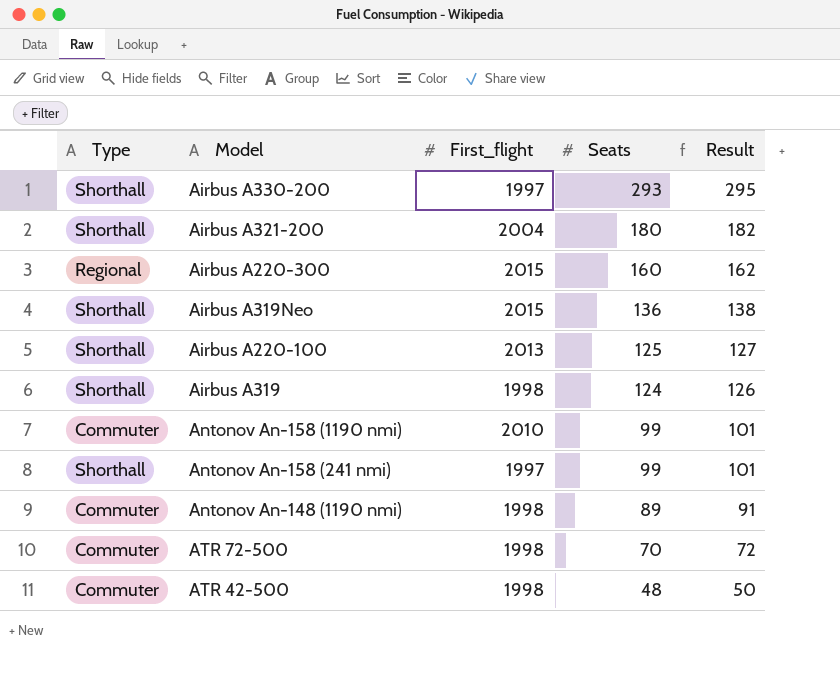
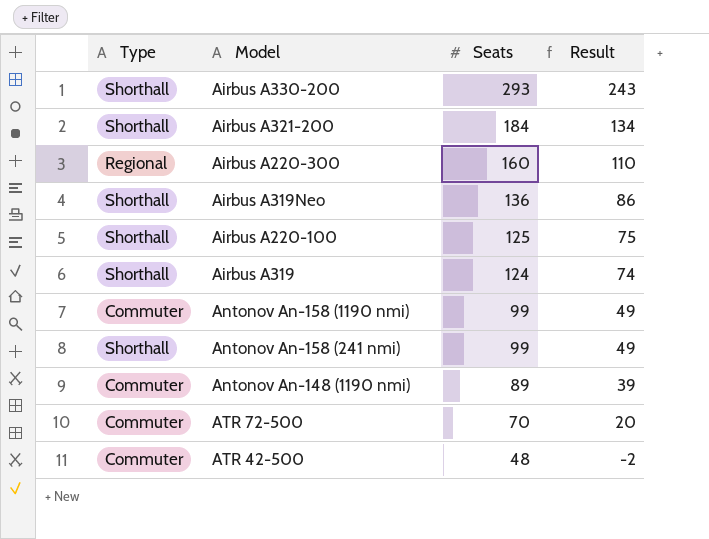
column First_flight | position: 3 -> none
column Result | formula: [Seats] + 2 -> [Seats] - 50
Airbus A321-200 | Seats: 180 -> 184

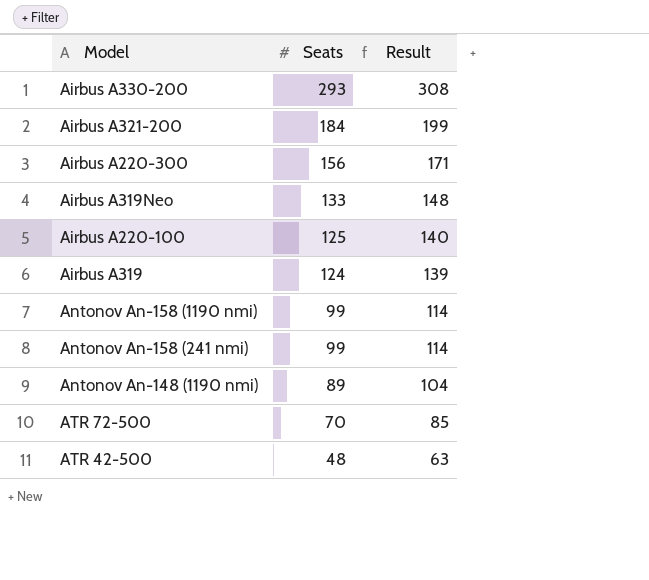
column Type | position: 1 -> none
column Result | formula: [Seats] - 50 -> [Seats] + 15
Airbus A220-300 | Seats: 160 -> 156
Airbus A319Neo | Seats: 136 -> 133

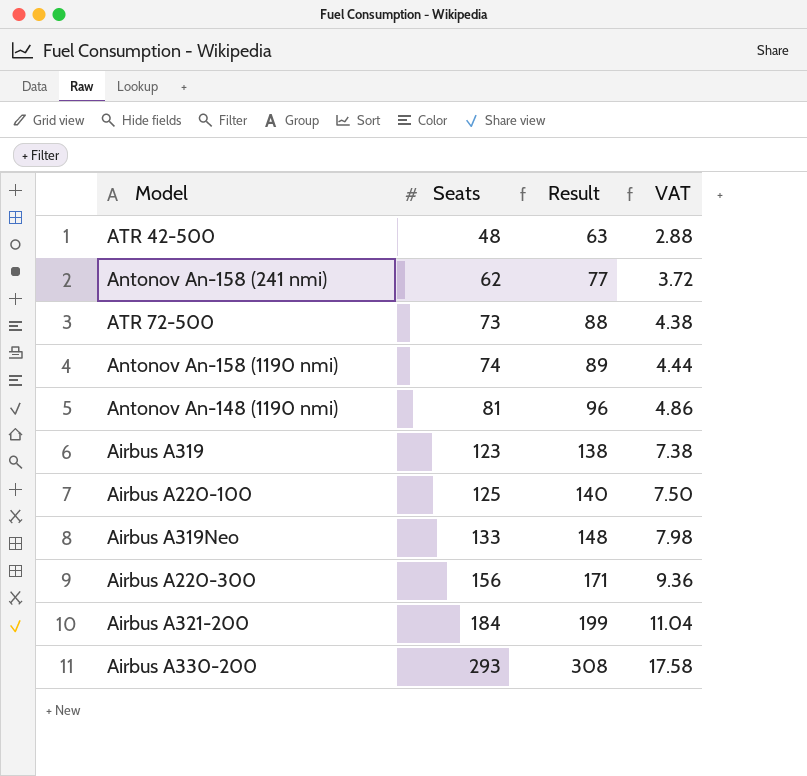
row order: Seats descending -> Seats ascending
column VAT | formula: none -> [Seats] * 0.06
Antonov An-158 (241 nmi) | Seats: 99 -> 62
Antonov An-158 (241 nmi) | Result: 114 -> 77
ATR 72-500 | Seats: 70 -> 73
ATR 72-500 | Result: 85 -> 88
Antonov An-158 (1190 nmi) | Seats: 99 -> 74
Antonov An-158 (1190 nmi) | Result: 114 -> 89
Antonov An-148 (1190 nmi) | Seats: 89 -> 81
Antonov An-148 (1190 nmi) | Result: 104 -> 96
Airbus A319 | Seats: 124 -> 123
Airbus A319 | Result: 139 -> 138

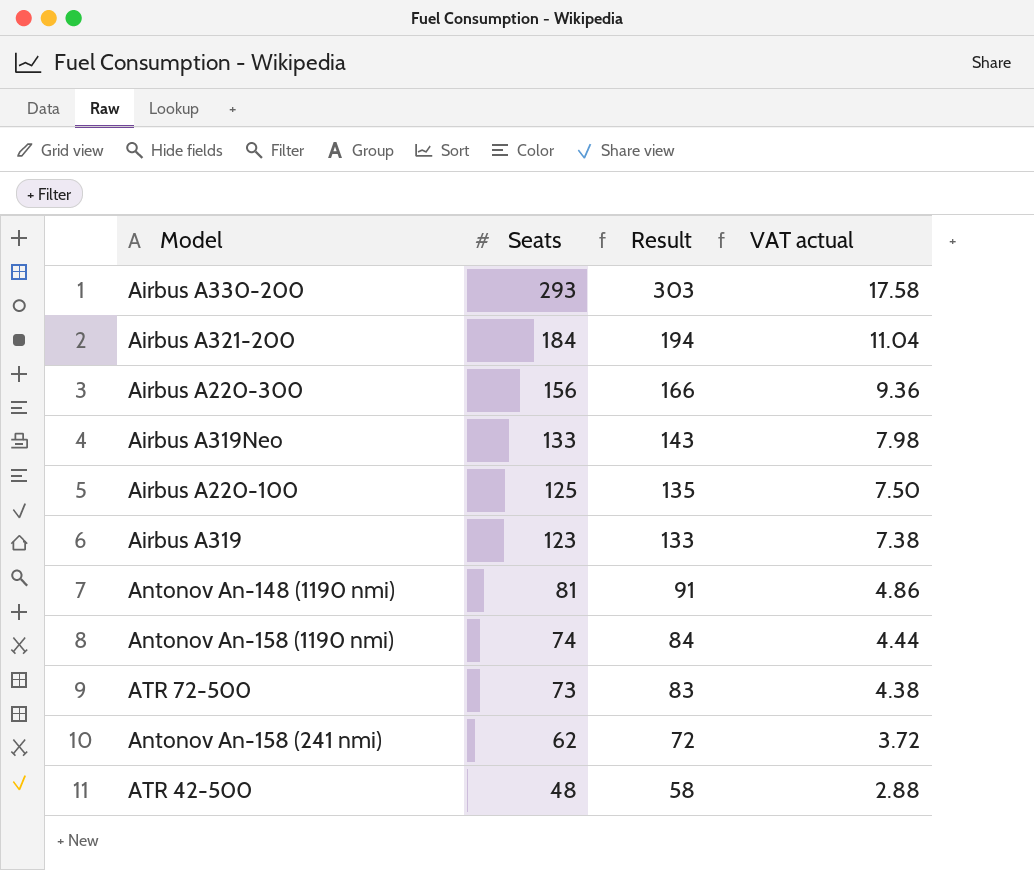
row order: Seats ascending -> Seats descending
column Result | formula: [Seats] + 15 -> [Seats] + 10
column name: VAT -> VAT actual

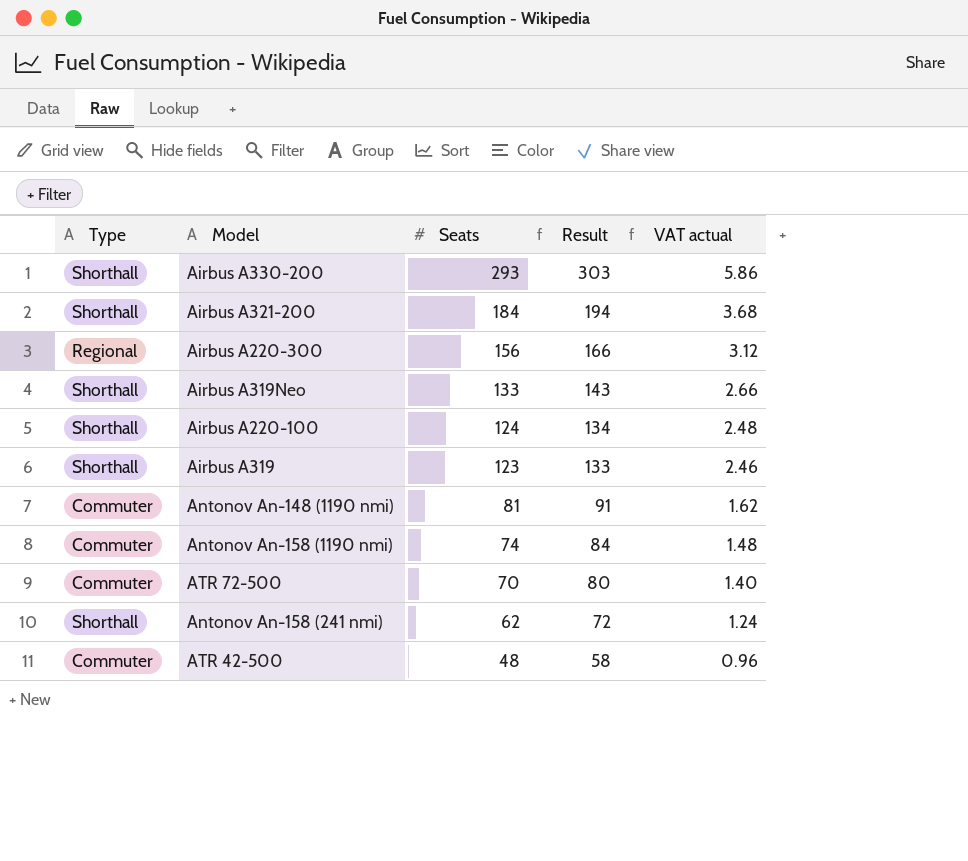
column Type | position: none -> 1
column VAT actual | formula: [Seats] * 0.06 -> [Seats] * 0.02
Airbus A220-100 | Seats: 125 -> 124
Airbus A220-100 | Result: 135 -> 134
ATR 72-500 | Seats: 73 -> 70
ATR 72-500 | Result: 83 -> 80

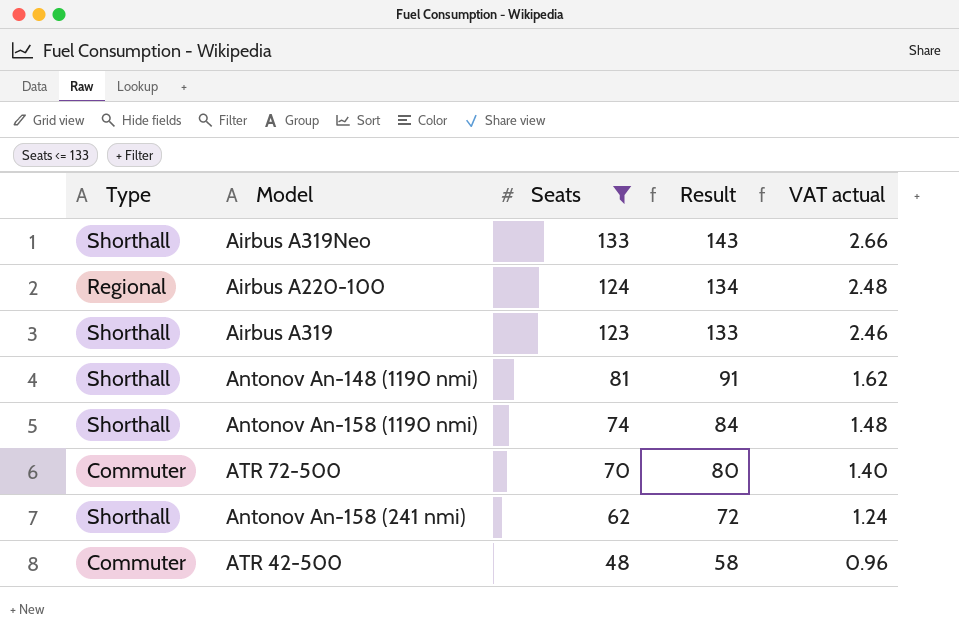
filter: none -> Seats <= 133
Airbus A220-100 | Type: Shorthall -> Regional
Antonov An-148 (1190 nmi) | Type: Commuter -> Shorthall
Antonov An-158 (1190 nmi) | Type: Commuter -> Shorthall

